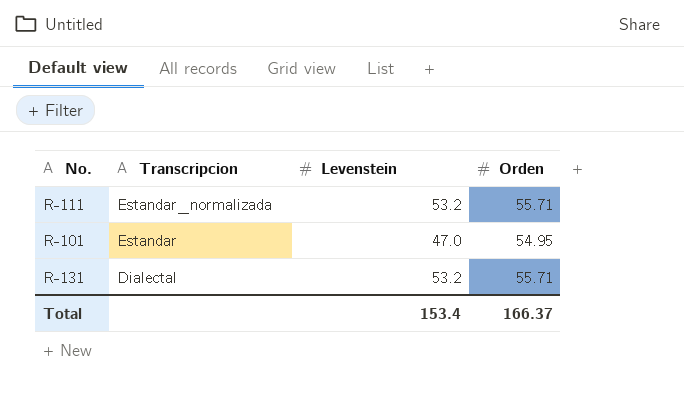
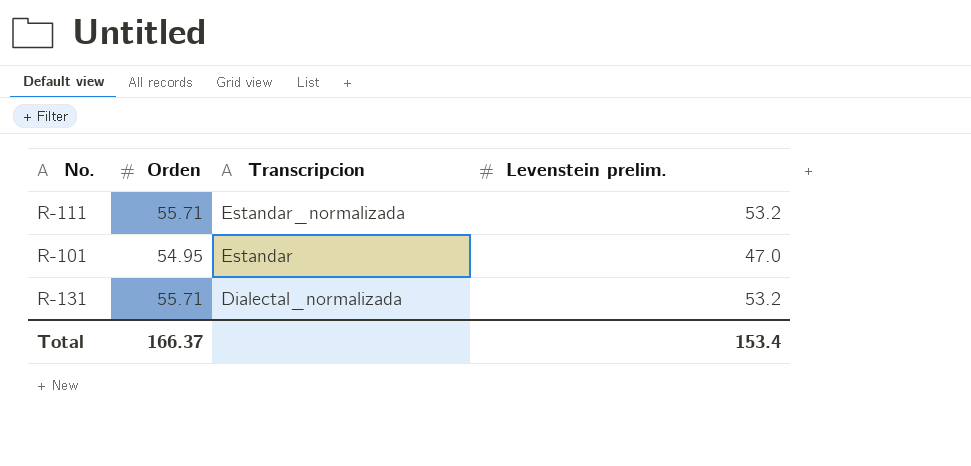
column Orden | position: 4 -> 2
column name: Levenstein -> Levenstein prelim.
R-131 | Transcripcion: Dialectal -> Dialectal_normalizada

